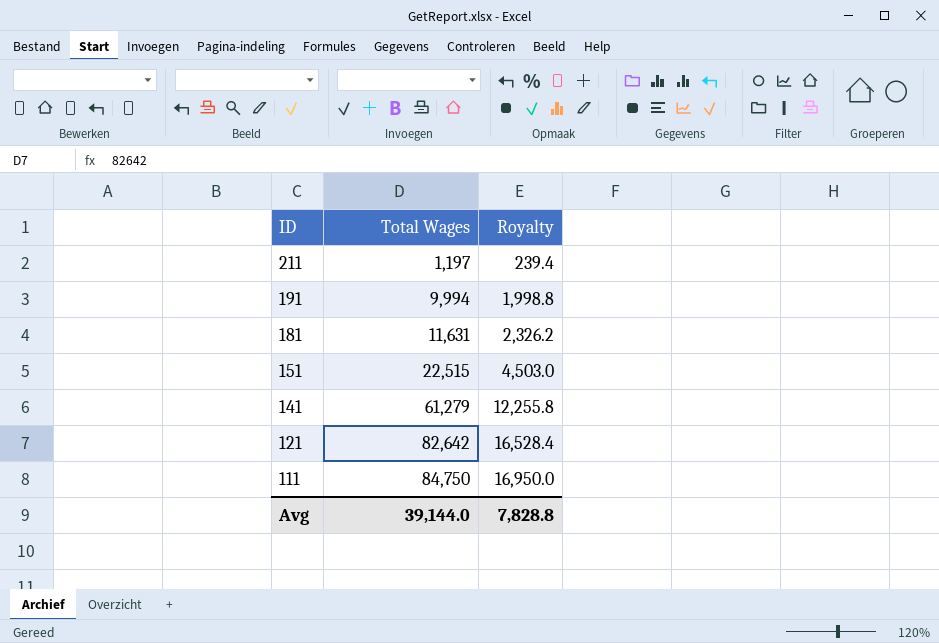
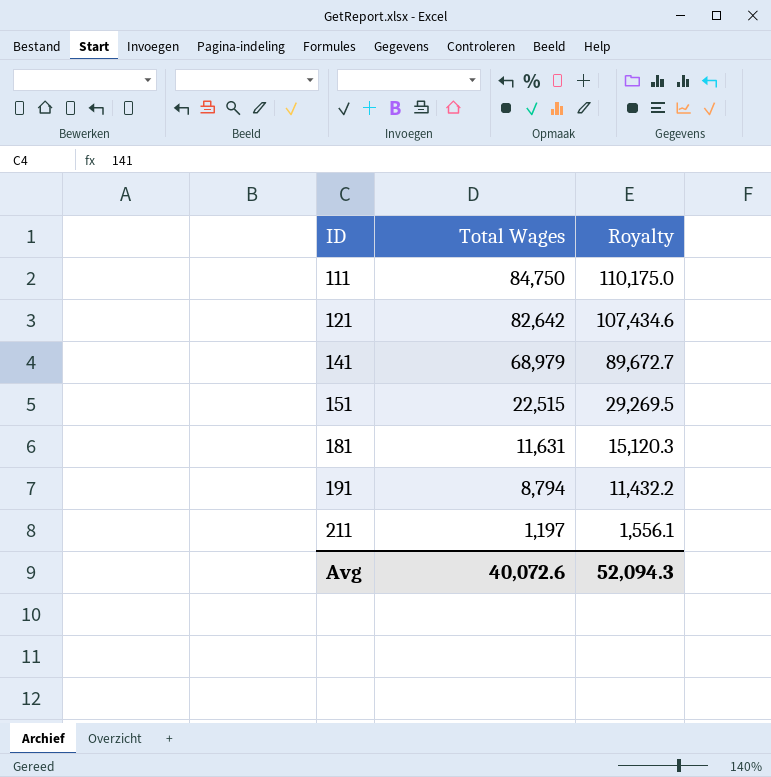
row order: ID descending -> ID ascending
column Royalty | formula: [Total Wages] * 0.2 -> [Total Wages] * 1.3
141 | Total Wages: 61,279 -> 68,979
191 | Total Wages: 9,994 -> 8,794
Avg | Total Wages: 39,144.0 -> 40,072.6
Avg | Royalty: 7,828.8 -> 52,094.3

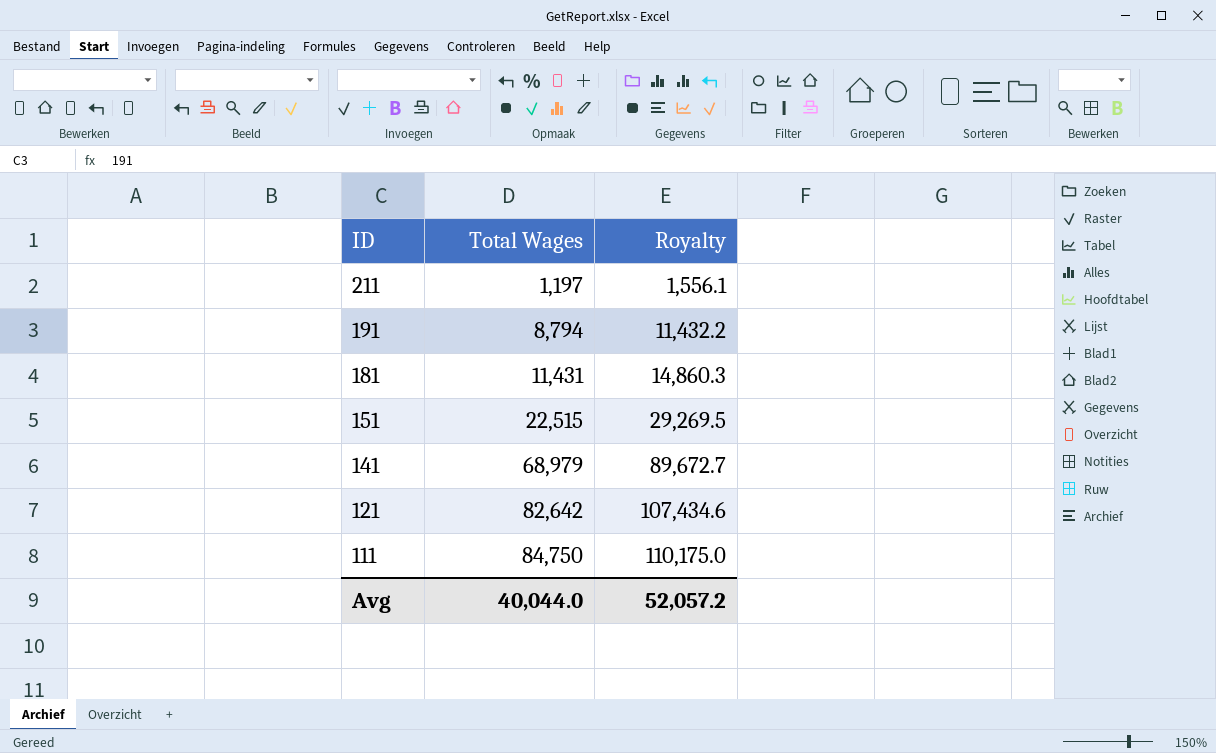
row order: ID ascending -> ID descending
181 | Total Wages: 11,631 -> 11,431
181 | Royalty: 15,120.3 -> 14,860.3
Avg | Total Wages: 40,072.6 -> 40,044.0
Avg | Royalty: 52,094.3 -> 52,057.2

